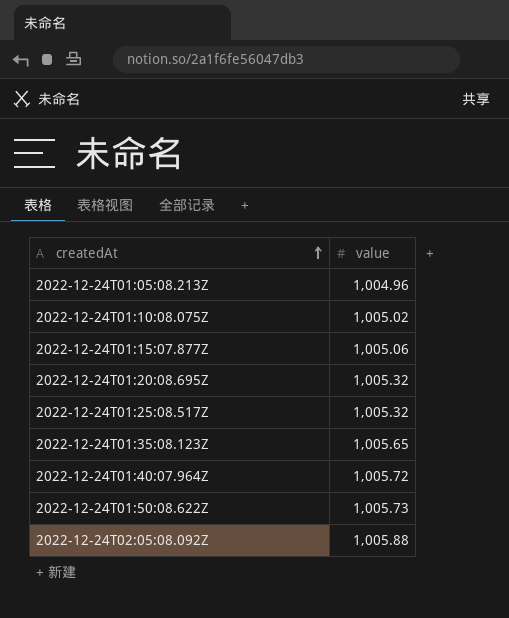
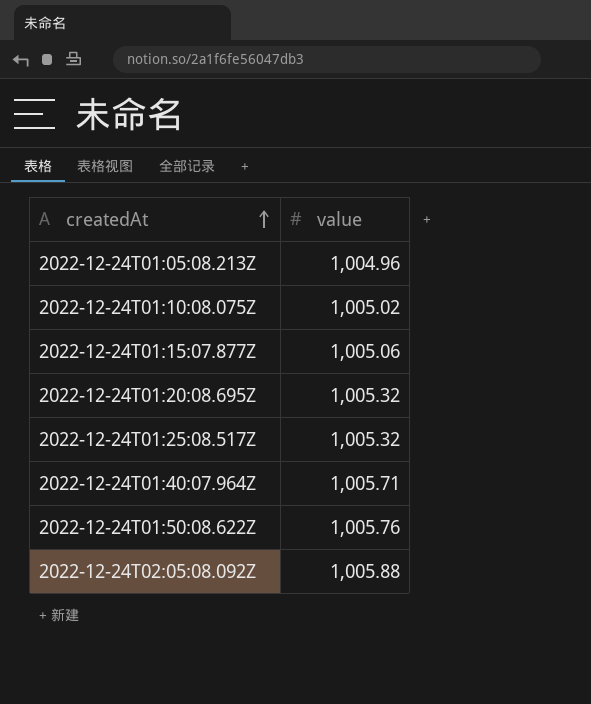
row 2022-12-24T01:35:08.123Z: 1,005.65 -> none
2022-12-24T01:40:07.964Z | value: 1,005.72 -> 1,005.71
2022-12-24T01:50:08.622Z | value: 1,005.73 -> 1,005.76

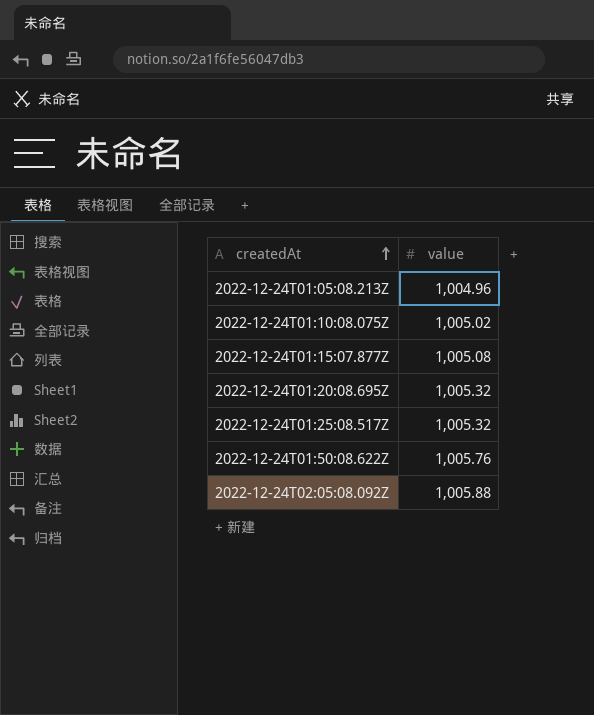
row 2022-12-24T01:40:07.964Z: 1,005.71 -> none
2022-12-24T01:15:07.877Z | value: 1,005.06 -> 1,005.08

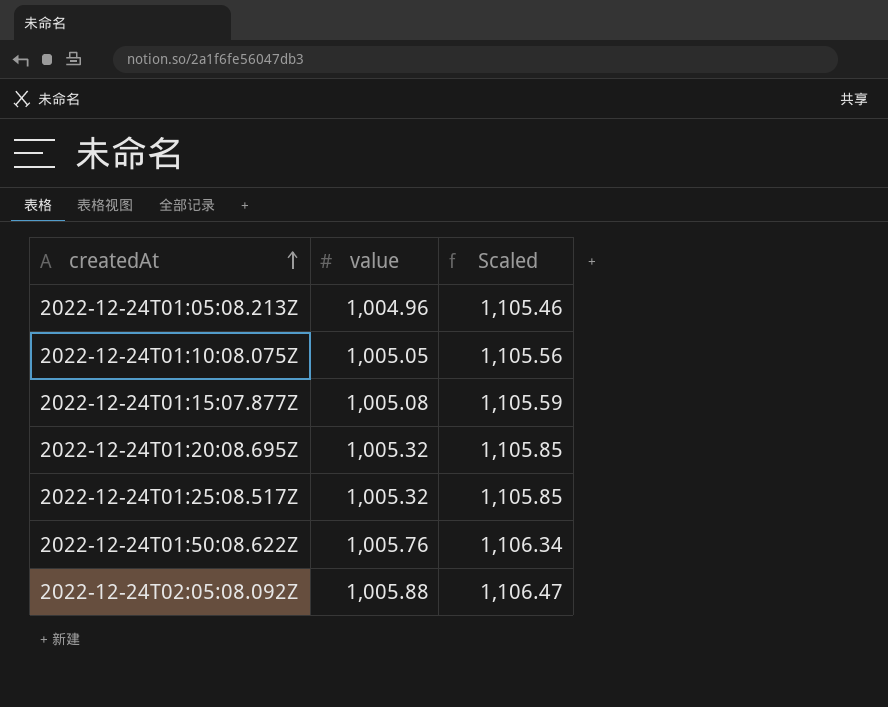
column Scaled | formula: none -> [value] * 1.1
2022-12-24T01:10:08.075Z | value: 1,005.02 -> 1,005.05

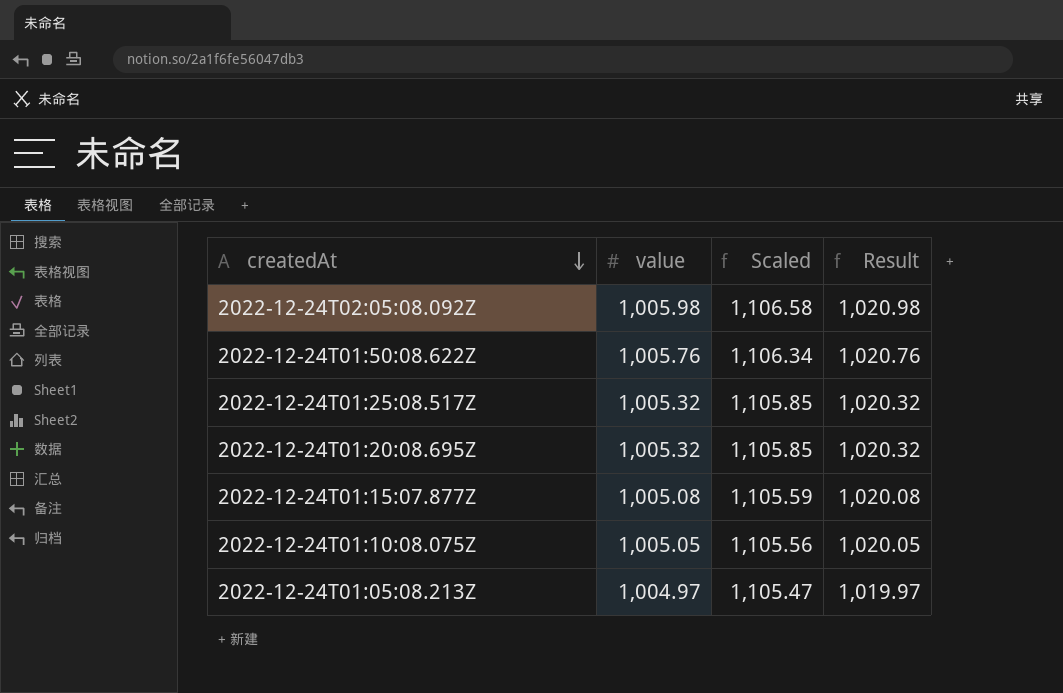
row order: createdAt ascending -> createdAt descending
column Result | formula: none -> [value] + 15
2022-12-24T02:05:08.092Z | value: 1,005.88 -> 1,005.98
2022-12-24T02:05:08.092Z | Scaled: 1,106.47 -> 1,106.58
2022-12-24T01:05:08.213Z | value: 1,004.96 -> 1,004.97
2022-12-24T01:05:08.213Z | Scaled: 1,105.46 -> 1,105.47

